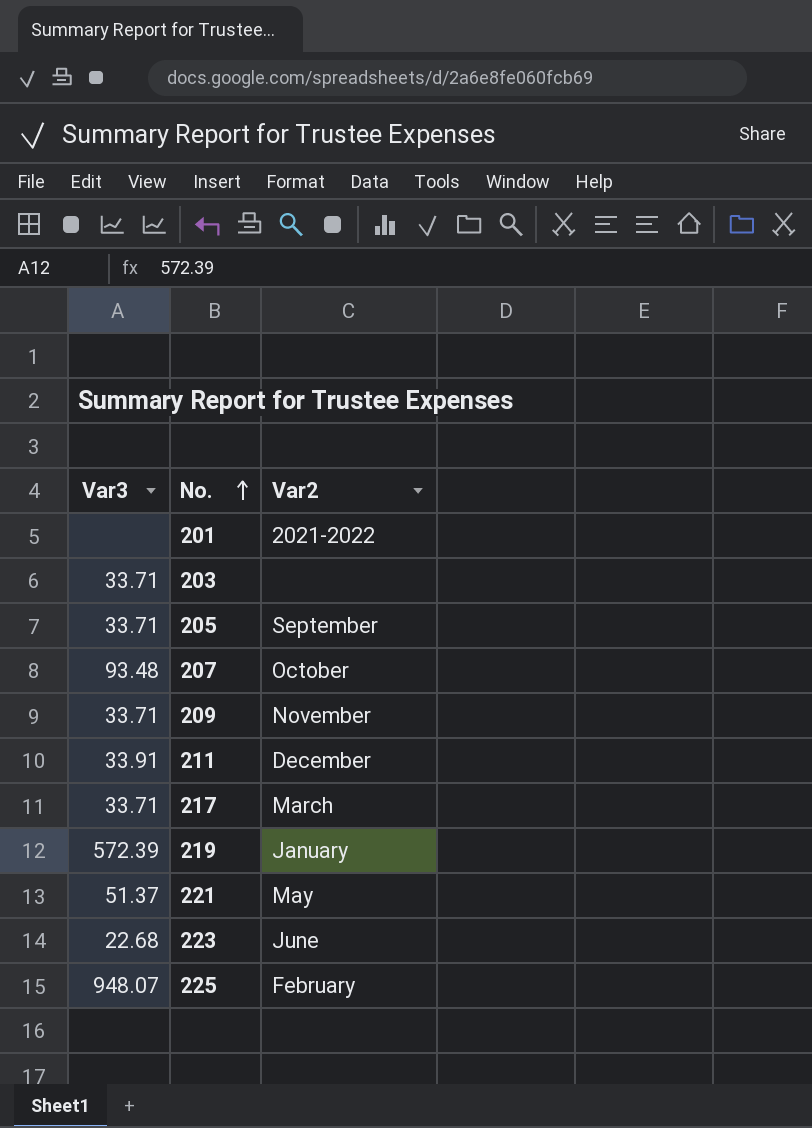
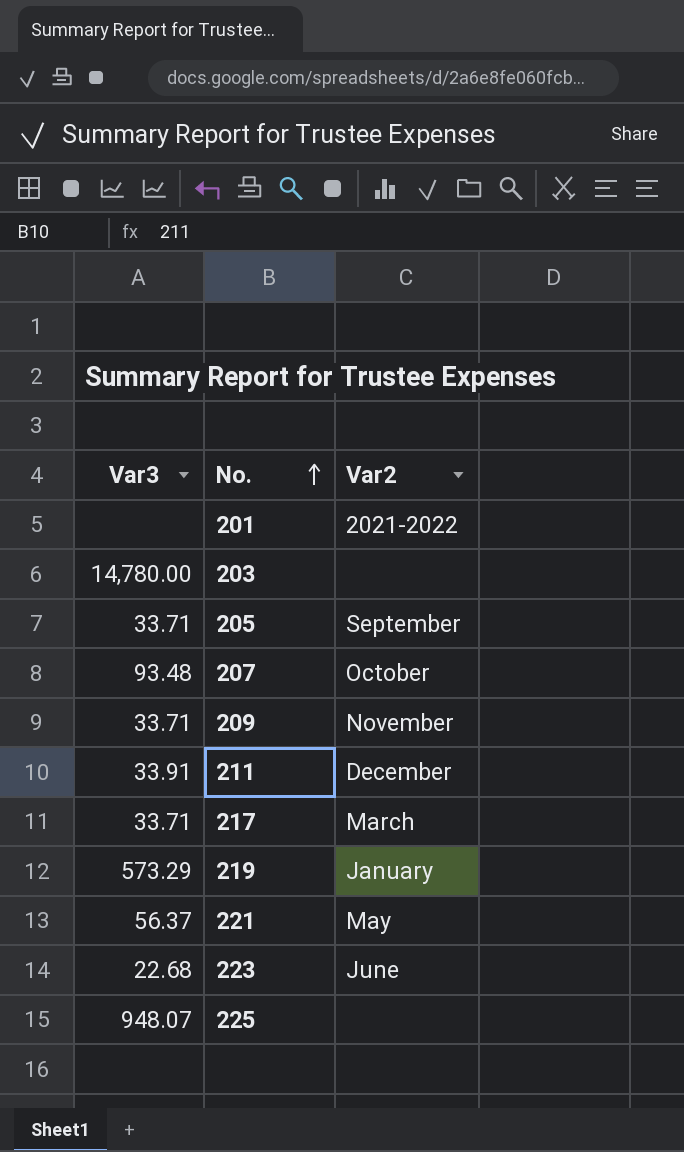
203 | Var3: 33.71 -> 14,780.00
219 | Var3: 572.39 -> 573.29
221 | Var3: 51.37 -> 56.37
225 | Var2: February -> none

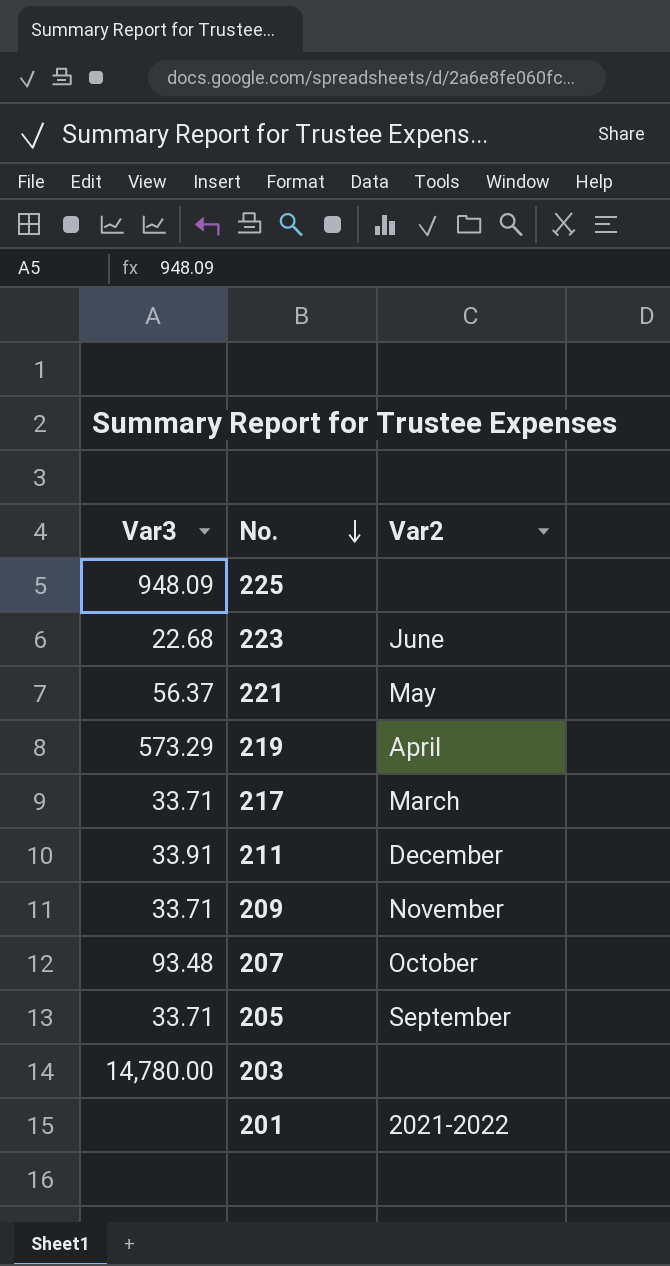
row order: No. ascending -> No. descending
225 | Var3: 948.07 -> 948.09
219 | Var2: January -> April

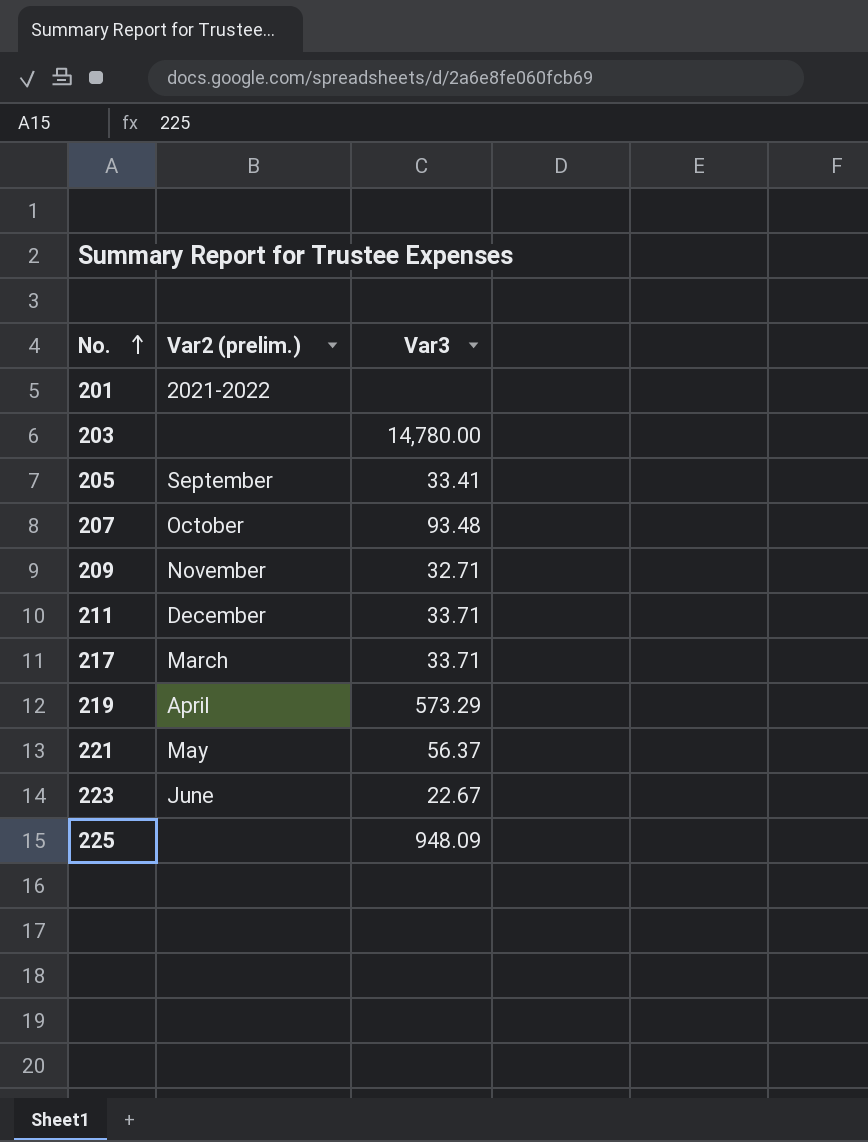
row order: No. descending -> No. ascending
column name: Var2 -> Var2 (prelim.)
column Var3 | position: 1 -> 3
205 | Var3: 33.71 -> 33.41
209 | Var3: 33.71 -> 32.71
211 | Var3: 33.91 -> 33.71
223 | Var3: 22.68 -> 22.67

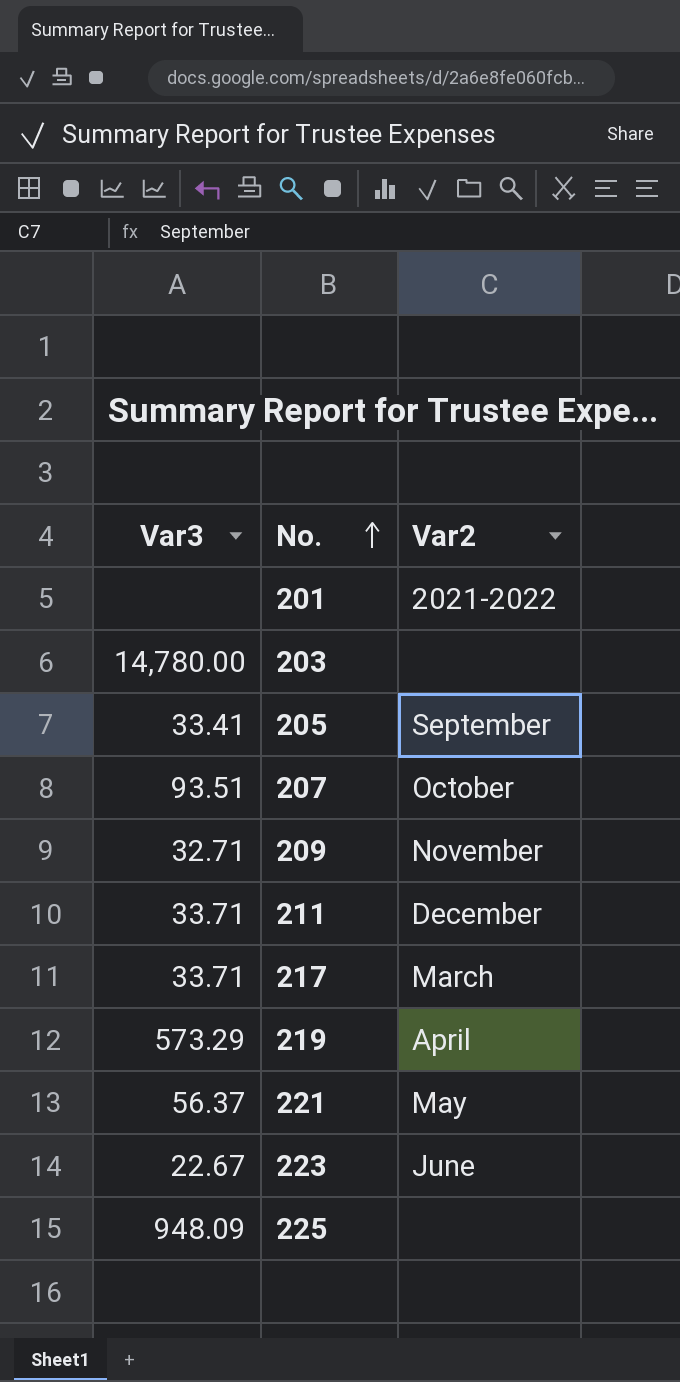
column Var3 | position: 3 -> 1
column name: Var2 (prelim.) -> Var2
207 | Var3: 93.48 -> 93.51

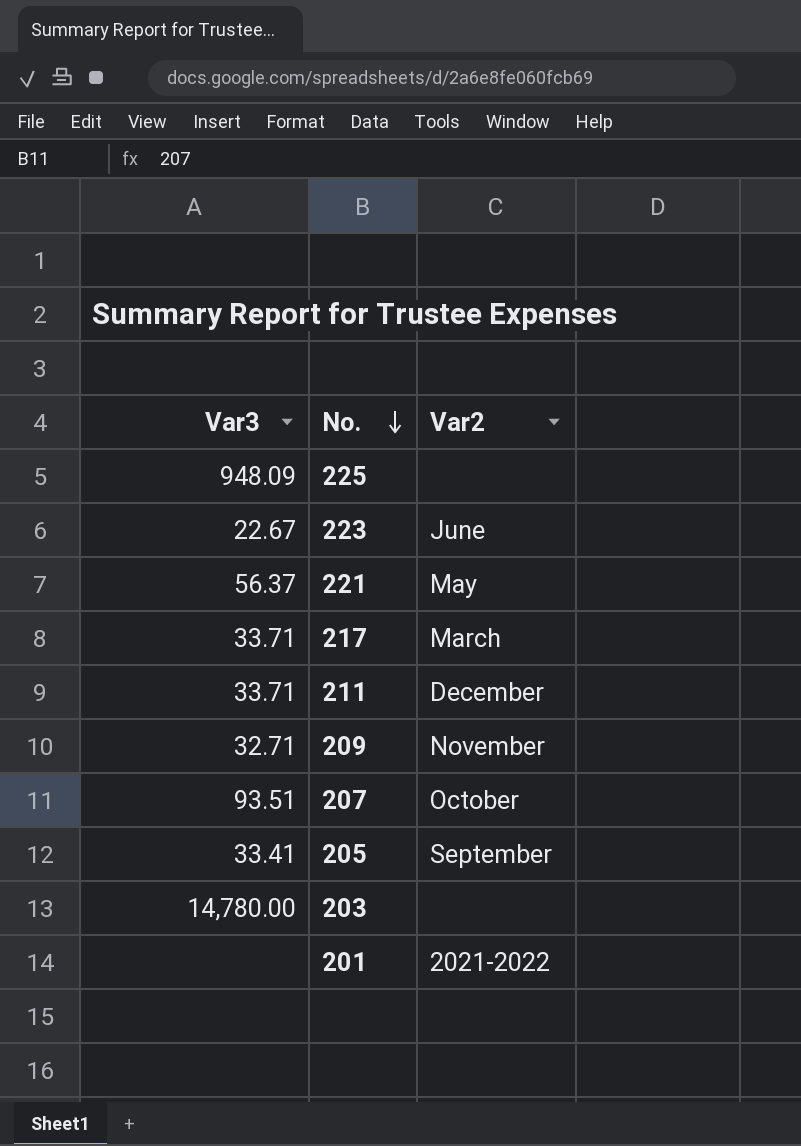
row order: No. ascending -> No. descending
row 219: 573.29 | April -> none

